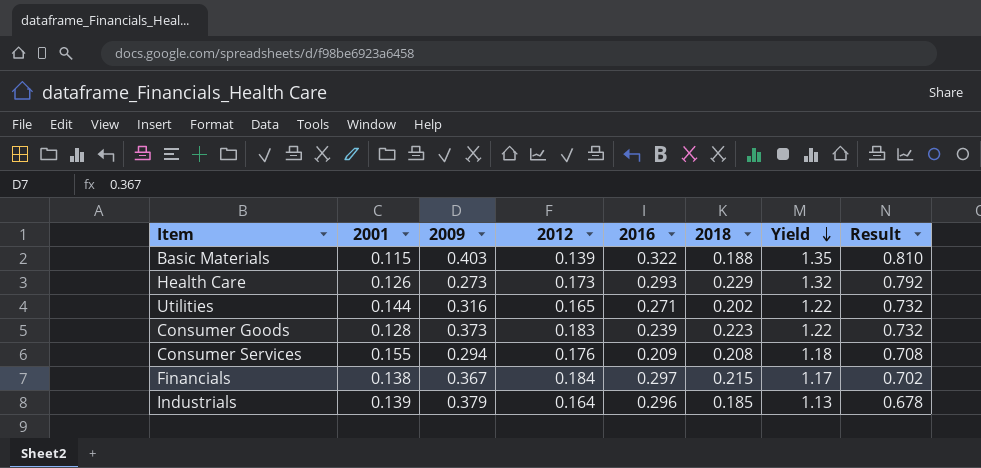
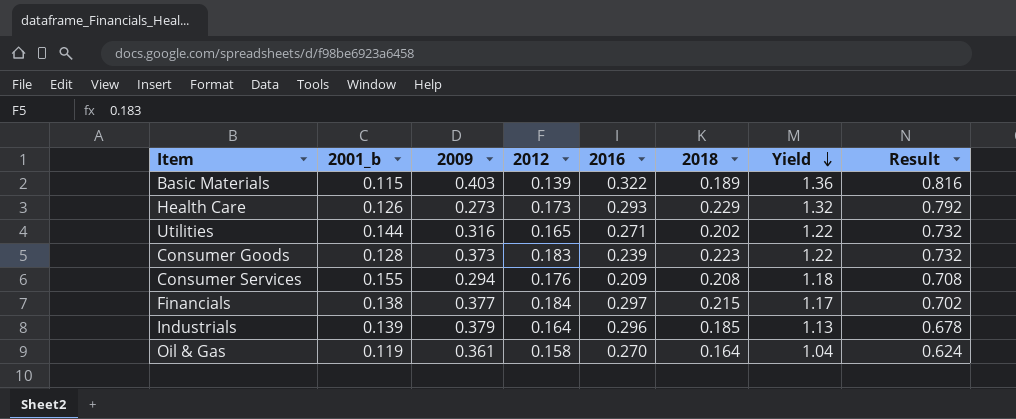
column name: 2001 -> 2001_b
Basic Materials | 2018: 0.188 -> 0.189
Basic Materials | Yield: 1.35 -> 1.36
Basic Materials | Result: 0.810 -> 0.816
Financials | 2009: 0.367 -> 0.377
row Oil & Gas: none -> 0.119 | 0.361 | 0.158 | 0.270 | 0.164 | 1.04 | 0.624

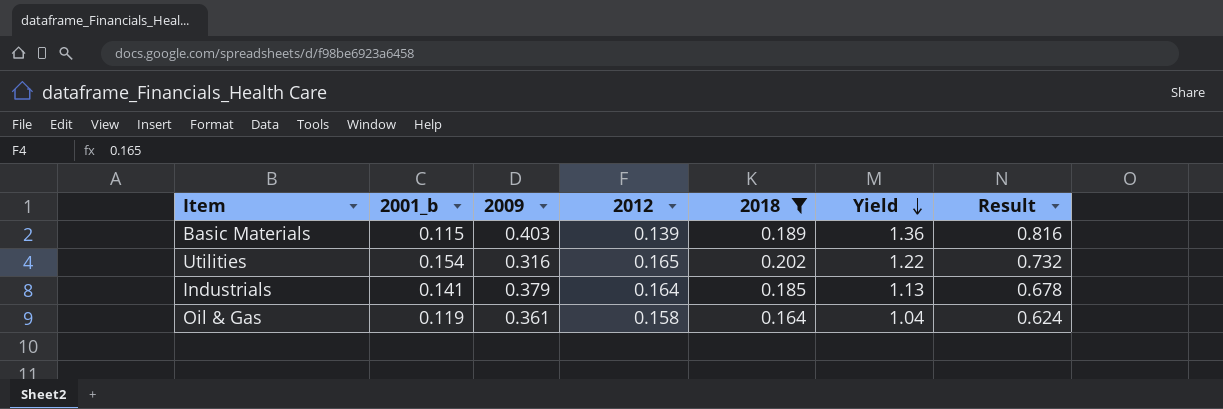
filter: none -> 2018 <= 0.202
column 2016 | position: 5 -> none
Utilities | 2001_b: 0.144 -> 0.154
Industrials | 2001_b: 0.139 -> 0.141

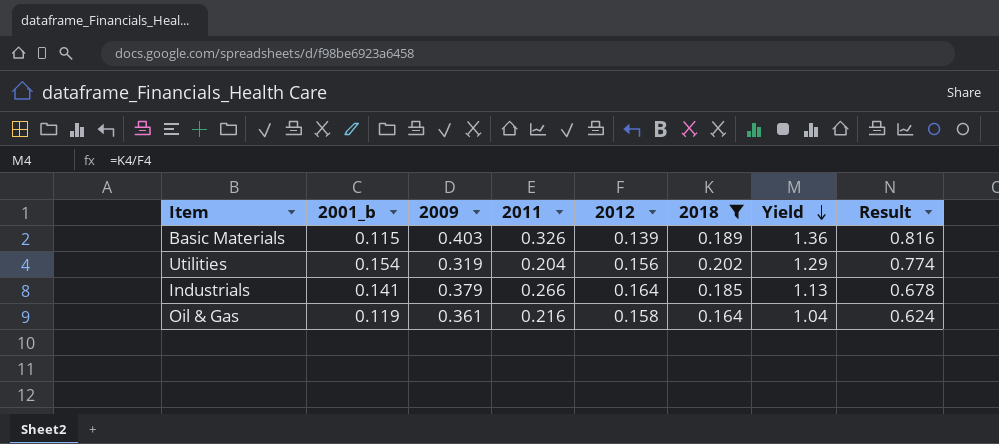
column 2011 | position: none -> 4
Utilities | 2009: 0.316 -> 0.319
Utilities | 2012: 0.165 -> 0.156
Utilities | Yield: 1.22 -> 1.29
Utilities | Result: 0.732 -> 0.774

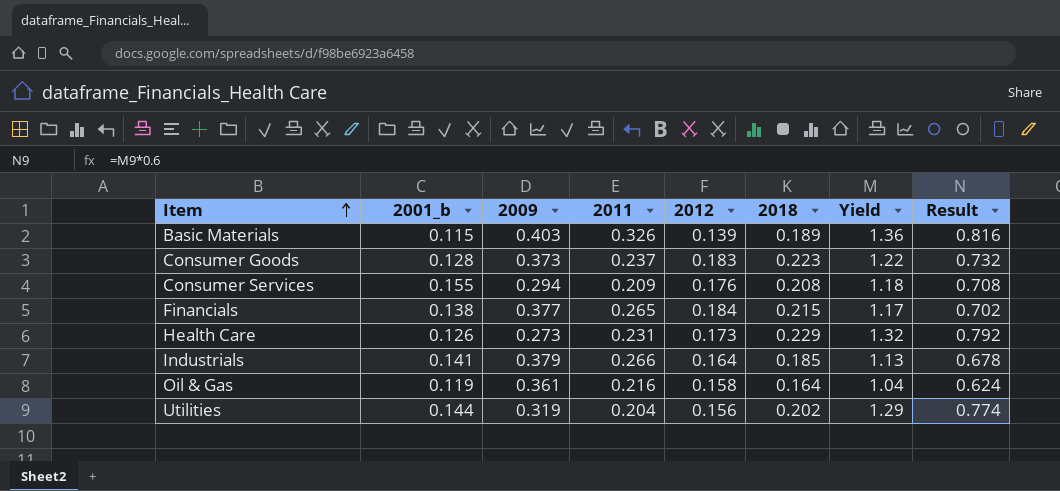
filter: 2018 <= 0.202 -> none
row order: Yield descending -> Item ascending
Utilities | 2001_b: 0.154 -> 0.144

